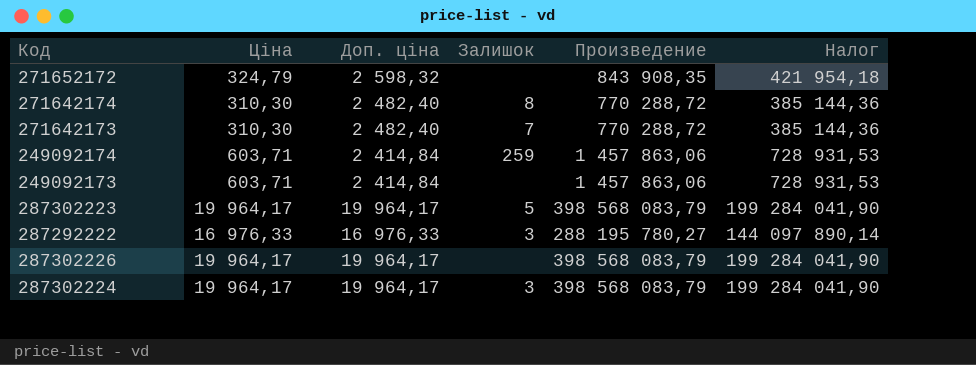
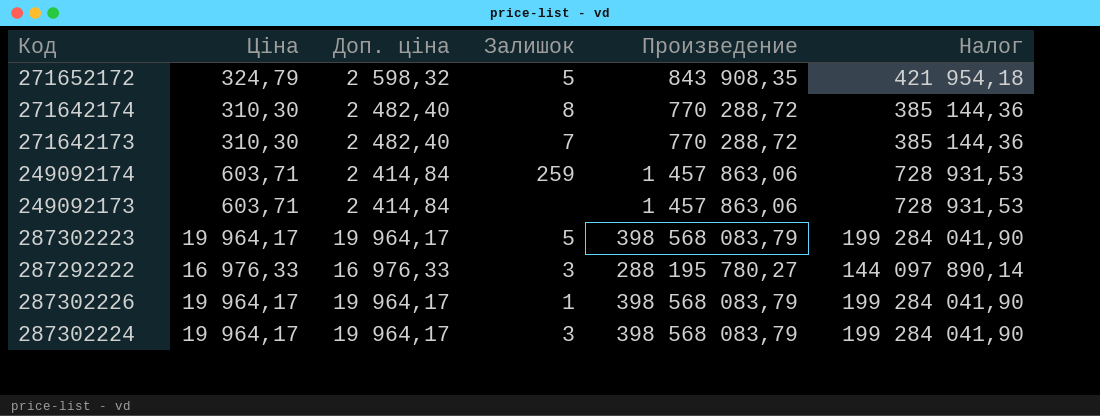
271652172 | Залишок: none -> 5
287302226 | Залишок: none -> 1

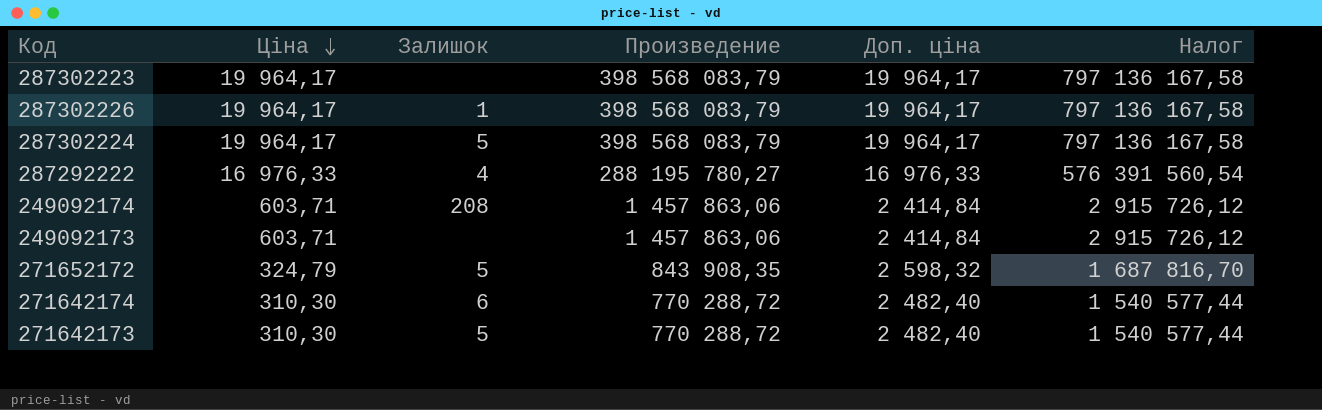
row order: none -> Ціна descending
column Доп. ціна | position: 3 -> 5
column Налог | formula: [Произведение] * 0,5 -> [Произведение] * 2
287302223 | Залишок: 5 -> none
287302224 | Залишок: 3 -> 5
287292222 | Залишок: 3 -> 4
249092174 | Залишок: 259 -> 208
271642174 | Залишок: 8 -> 6
271642173 | Залишок: 7 -> 5

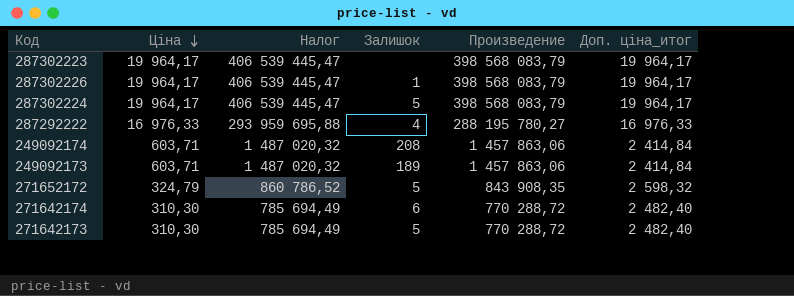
column Налог | formula: [Произведение] * 2 -> [Произведение] * 1,02
column Налог | position: 6 -> 3
column name: Доп. ціна -> Доп. ціна_итог
249092173 | Залишок: none -> 189

